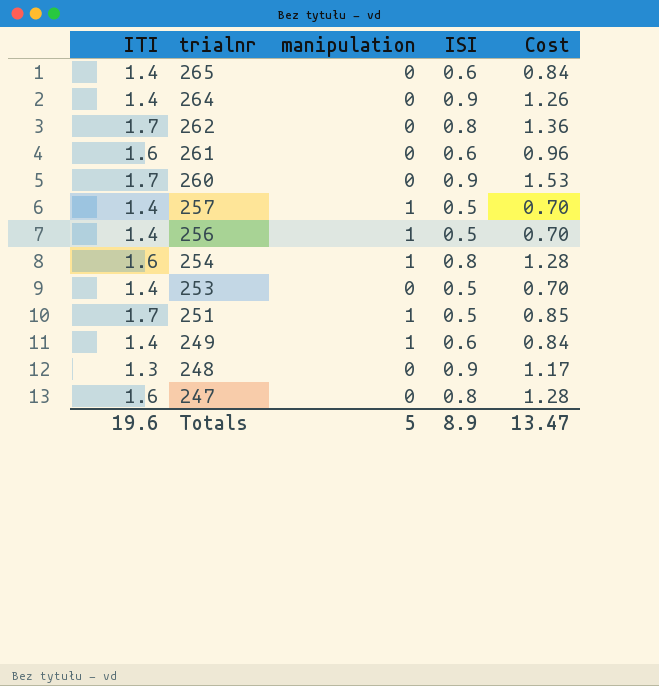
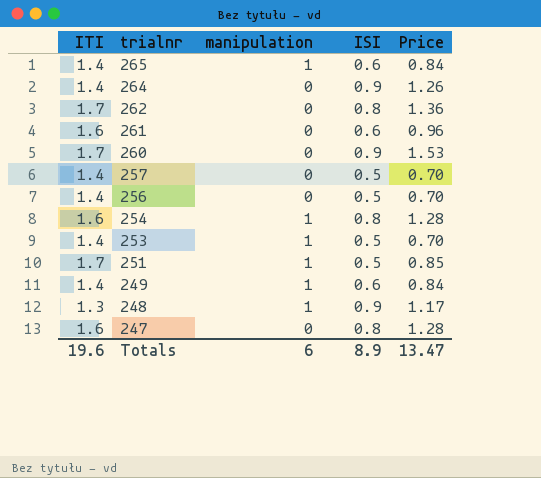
column name: Cost -> Price
265 | manipulation: 0 -> 1
257 | manipulation: 1 -> 0
256 | manipulation: 1 -> 0
253 | manipulation: 0 -> 1
248 | manipulation: 0 -> 1
Totals | manipulation: 5 -> 6

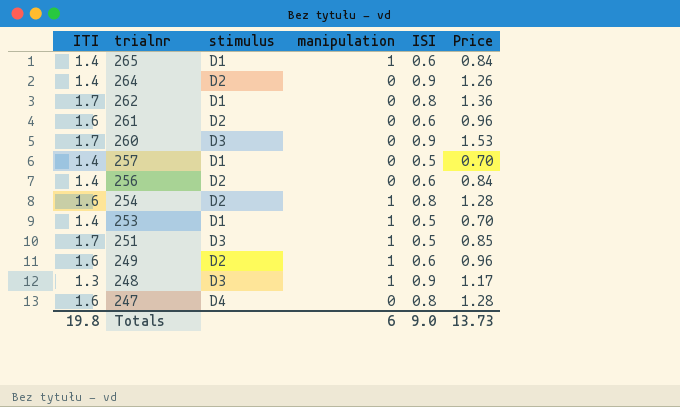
column stimulus | position: none -> 3
256 | ISI: 0.5 -> 0.6
256 | Price: 0.70 -> 0.84
249 | ITI: 1.4 -> 1.6
249 | Price: 0.84 -> 0.96
Totals | ITI: 19.6 -> 19.8
Totals | ISI: 8.9 -> 9.0
Totals | Price: 13.47 -> 13.73

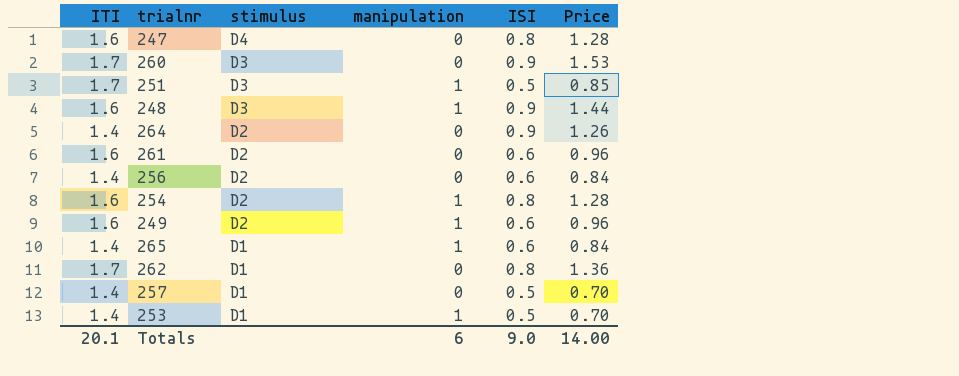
row order: trialnr descending -> stimulus descending
248 | ITI: 1.3 -> 1.6
248 | Price: 1.17 -> 1.44
Totals | ITI: 19.8 -> 20.1
Totals | Price: 13.73 -> 14.00

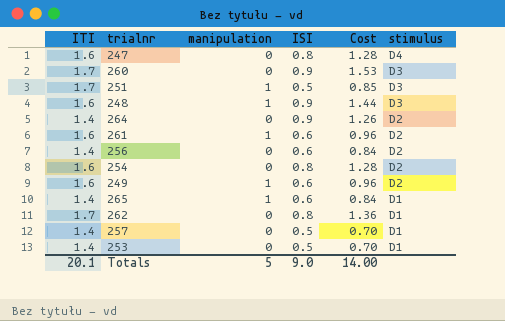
column name: Price -> Cost
column stimulus | position: 3 -> 6
261 | manipulation: 0 -> 1
254 | manipulation: 1 -> 0
253 | manipulation: 1 -> 0
Totals | manipulation: 6 -> 5

